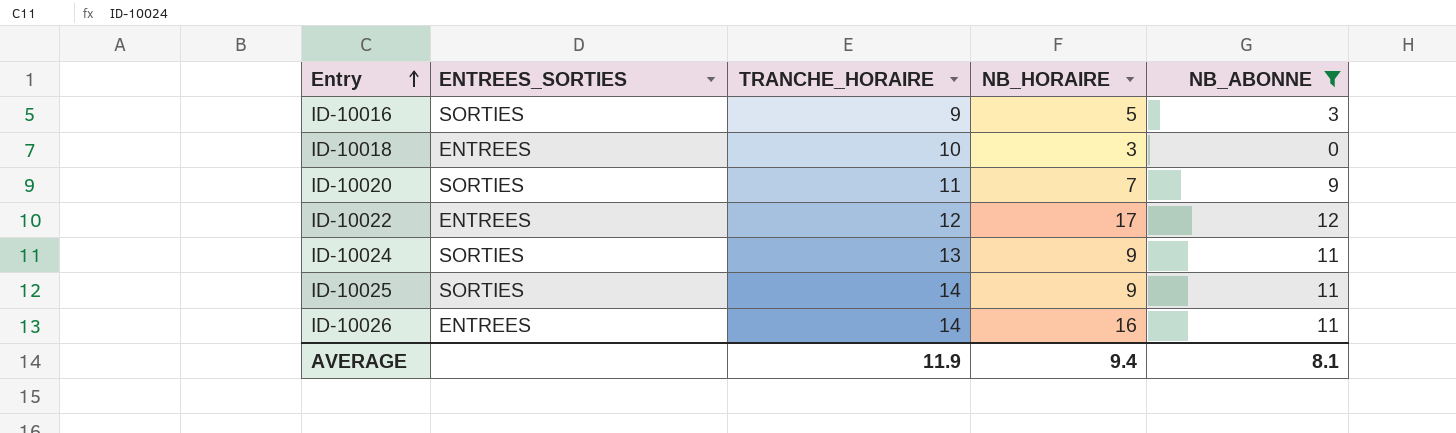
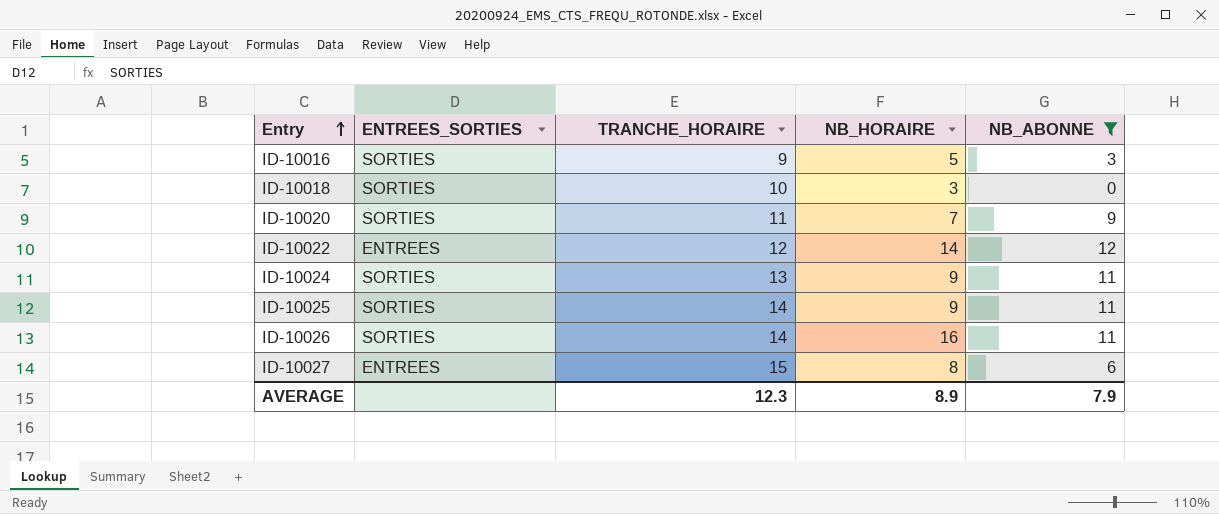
ID-10018 | ENTREES_SORTIES: ENTREES -> SORTIES
ID-10022 | NB_HORAIRE: 17 -> 14
ID-10026 | ENTREES_SORTIES: ENTREES -> SORTIES
row ID-10027: none -> ENTREES | 15 | 8 | 6
AVERAGE | TRANCHE_HORAIRE: 11.9 -> 12.3
AVERAGE | NB_HORAIRE: 9.4 -> 8.9
AVERAGE | NB_ABONNE: 8.1 -> 7.9

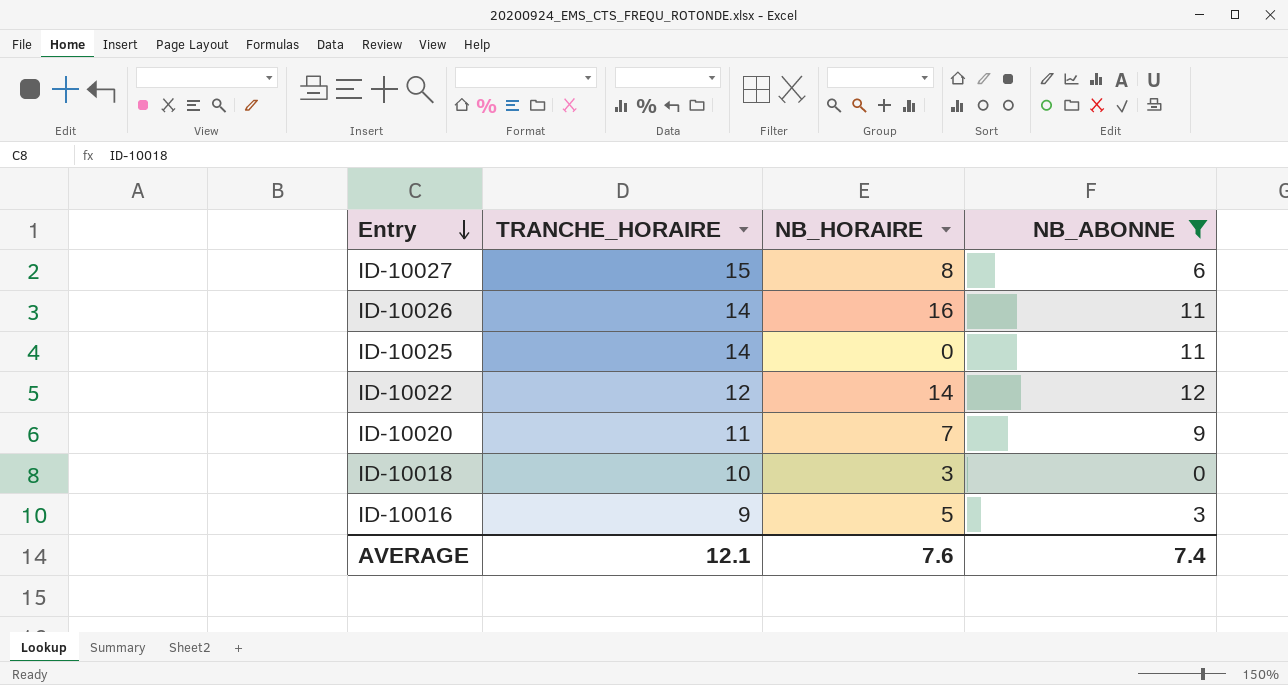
row order: Entry ascending -> Entry descending
column ENTREES_SORTIES | position: 2 -> none
row ID-10024: SORTIES | 13 | 9 | 11 -> none
ID-10025 | NB_HORAIRE: 9 -> 0
AVERAGE | TRANCHE_HORAIRE: 12.3 -> 12.1
AVERAGE | NB_HORAIRE: 8.9 -> 7.6
AVERAGE | NB_ABONNE: 7.9 -> 7.4

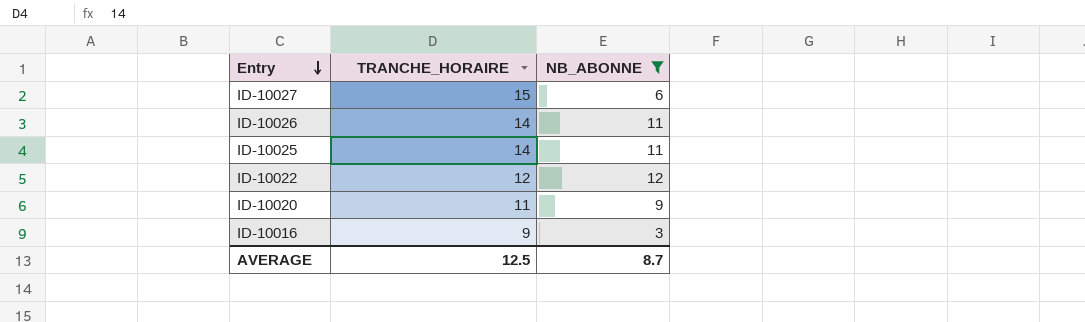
column NB_HORAIRE | position: 3 -> none
row ID-10018: 10 | 3 | 0 -> none
AVERAGE | TRANCHE_HORAIRE: 12.1 -> 12.5
AVERAGE | NB_ABONNE: 7.4 -> 8.7

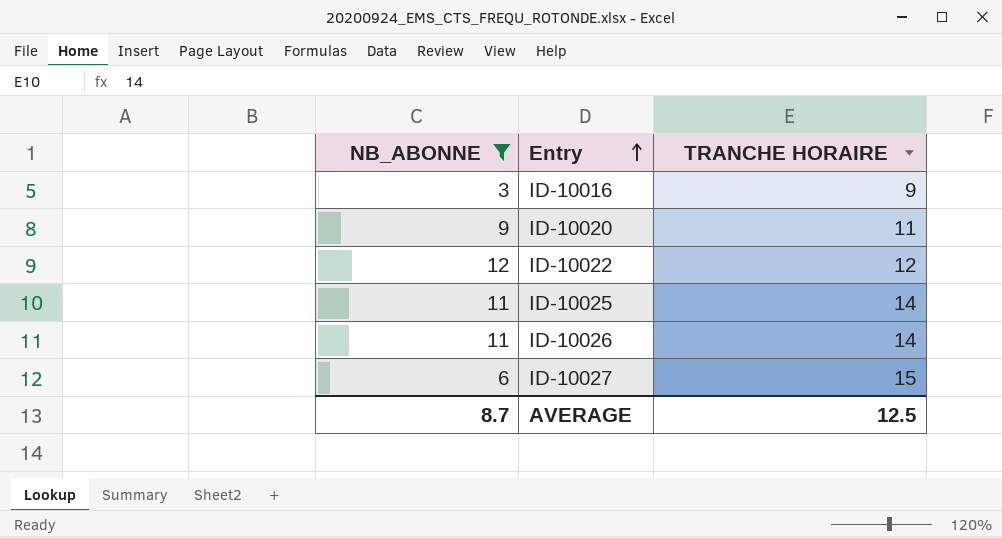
row order: Entry descending -> Entry ascending
column NB_ABONNE | position: 3 -> 1
column name: TRANCHE_HORAIRE -> TRANCHE HORAIRE

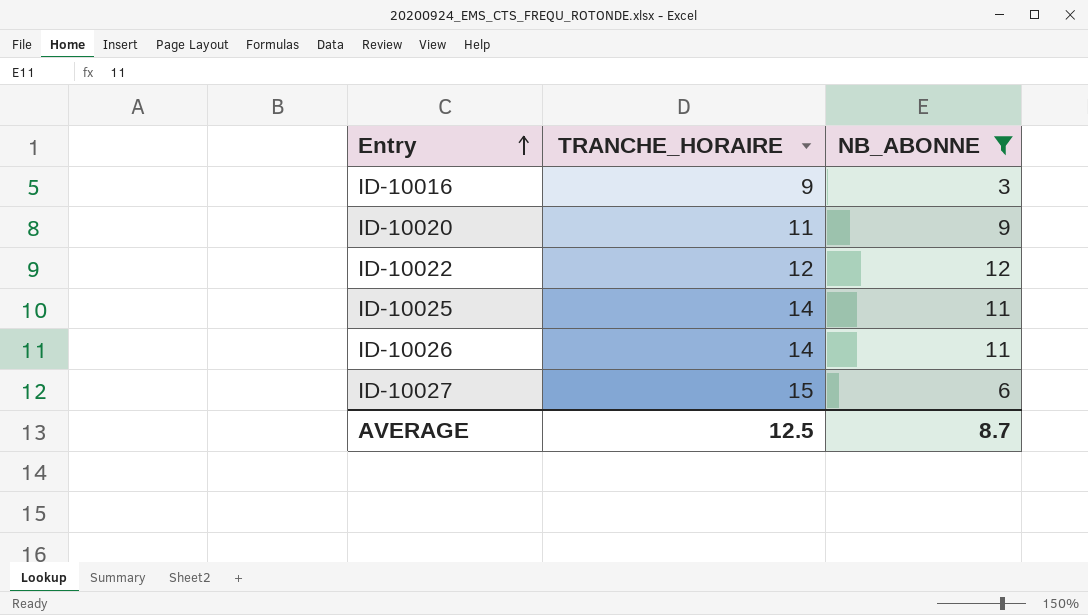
column name: TRANCHE HORAIRE -> TRANCHE_HORAIRE
column NB_ABONNE | position: 1 -> 3

